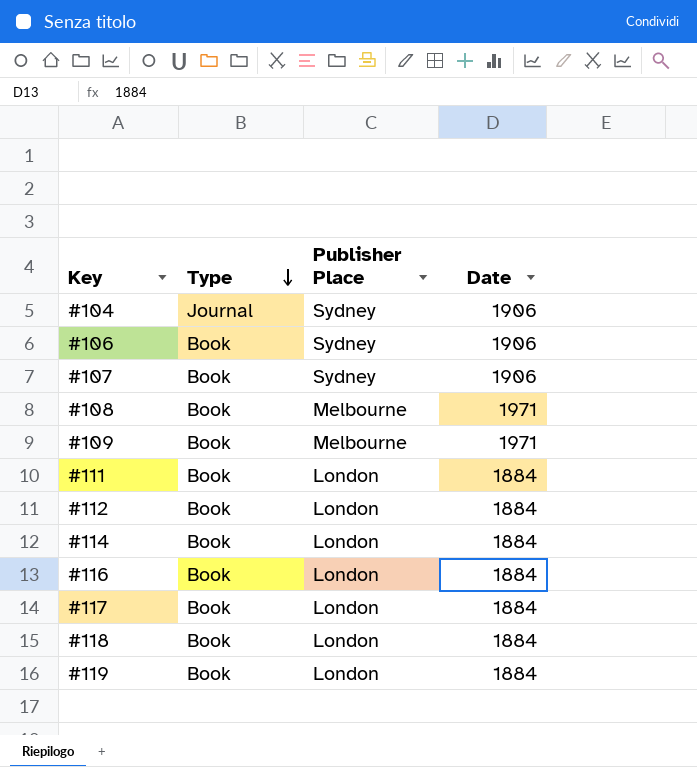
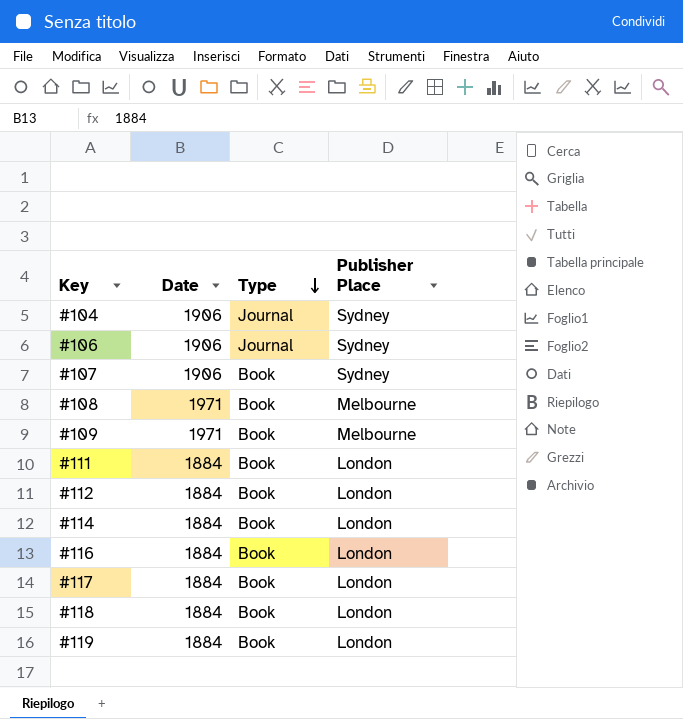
column Date | position: 4 -> 2
#106 | Type: Book -> Journal

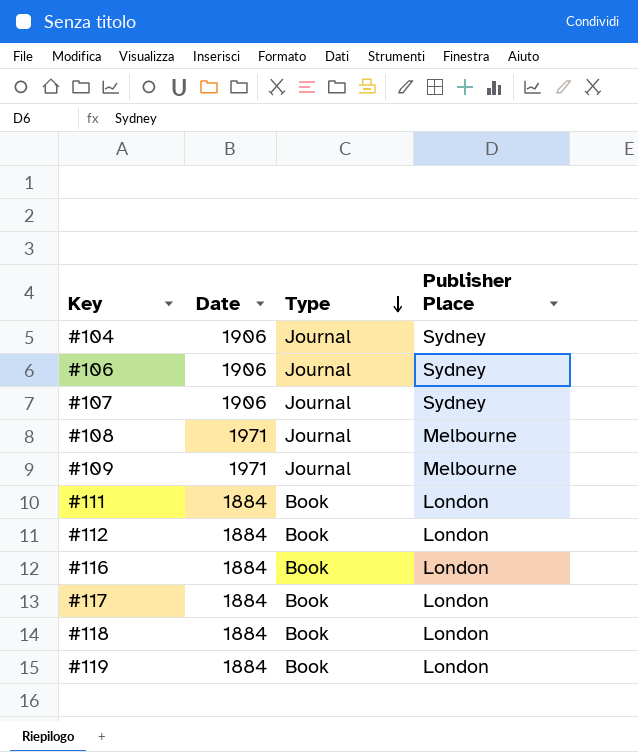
row #114: 1884 | Book | London -> none
#107 | Type: Book -> Journal
#108 | Type: Book -> Journal
#109 | Type: Book -> Journal

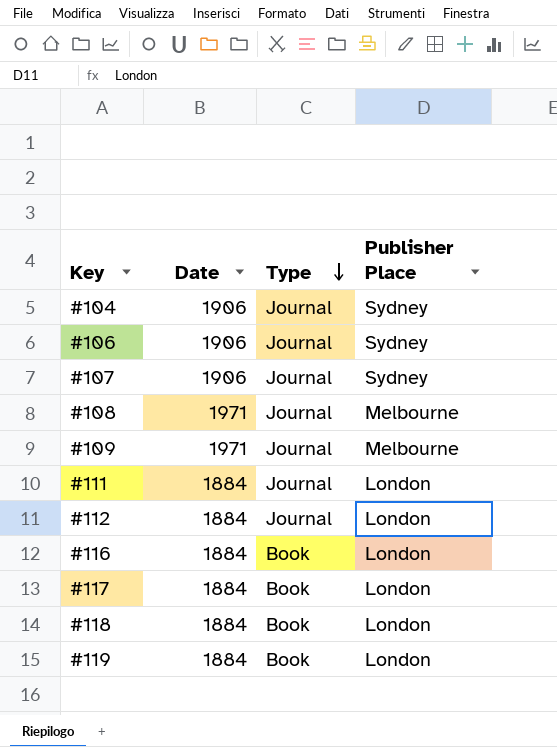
#111 | Type: Book -> Journal
#112 | Type: Book -> Journal

